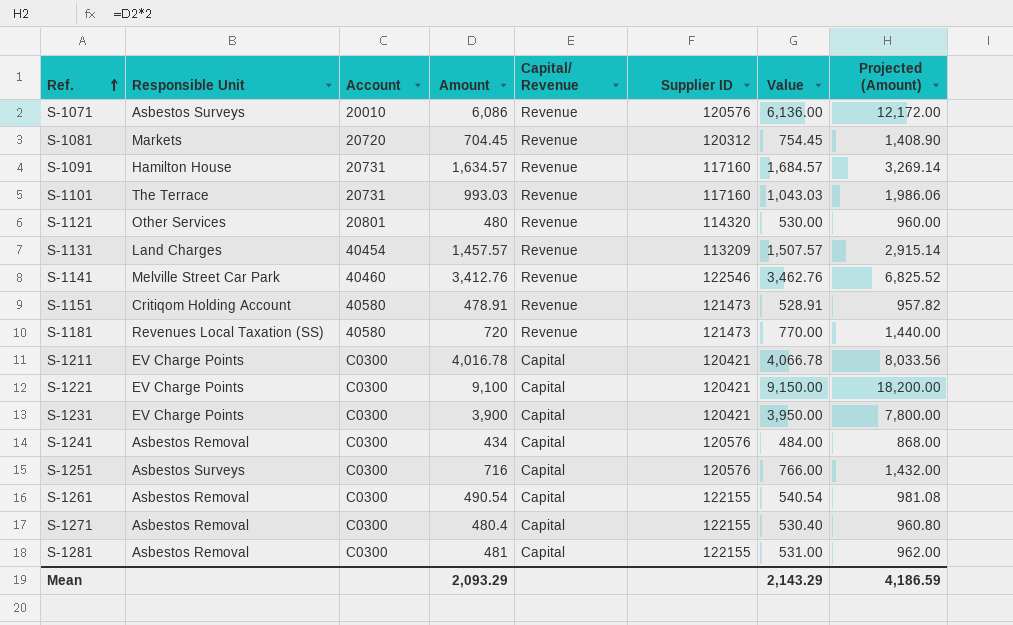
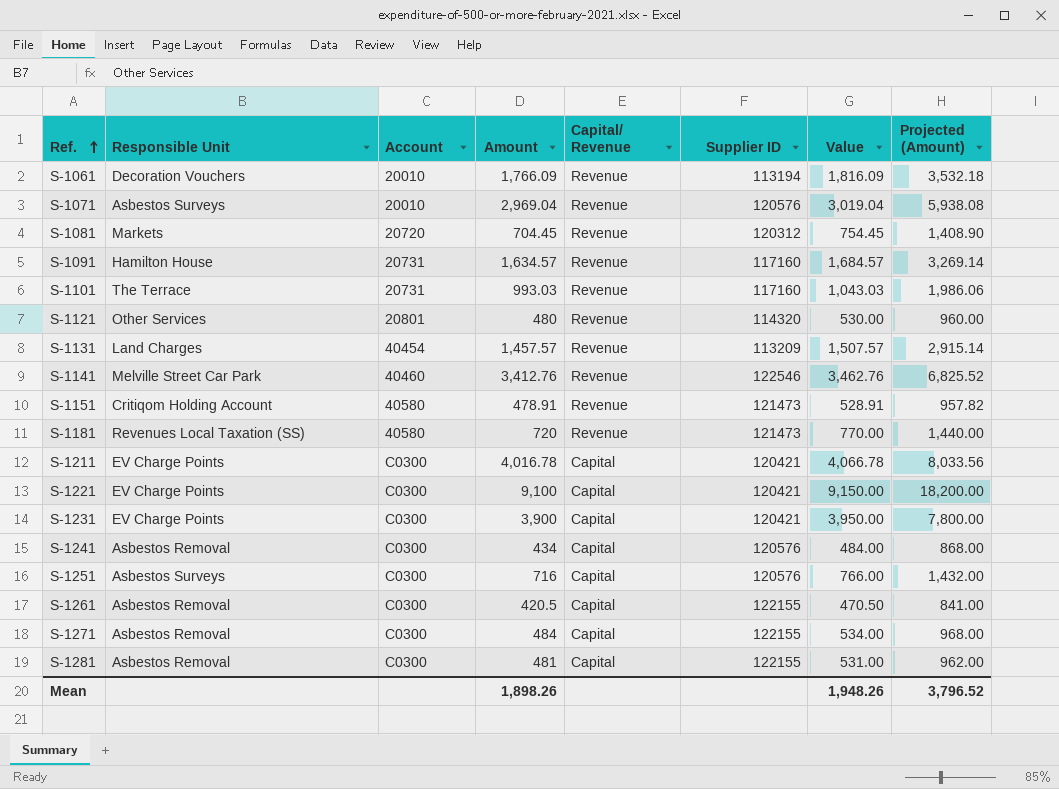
row S-1061: none -> Decoration Vouchers | 20010 | 1,766.09 | Revenue | 113194 | 1,816.09 | 3,532.18
S-1071 | Amount: 6,086 -> 2,969.04
S-1071 | Value: 6,136.00 -> 3,019.04
S-1071 | Projected (Amount): 12,172.00 -> 5,938.08
S-1261 | Amount: 490.54 -> 420.5
S-1261 | Value: 540.54 -> 470.50
S-1261 | Projected (Amount): 981.08 -> 841.00
S-1271 | Amount: 480.4 -> 484
S-1271 | Value: 530.40 -> 534.00
S-1271 | Projected (Amount): 960.80 -> 968.00
Mean | Amount: 2,093.29 -> 1,898.26
Mean | Value: 2,143.29 -> 1,948.26
Mean | Projected (Amount): 4,186.59 -> 3,796.52

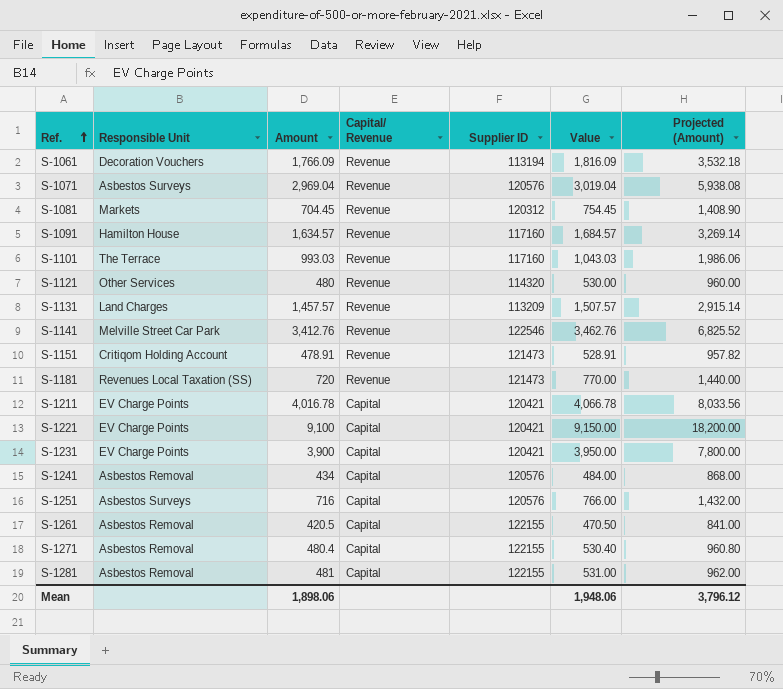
column Account | position: 3 -> none
S-1271 | Amount: 484 -> 480.4
S-1271 | Value: 534.00 -> 530.40
S-1271 | Projected (Amount): 968.00 -> 960.80
Mean | Amount: 1,898.26 -> 1,898.06
Mean | Value: 1,948.26 -> 1,948.06
Mean | Projected (Amount): 3,796.52 -> 3,796.12

